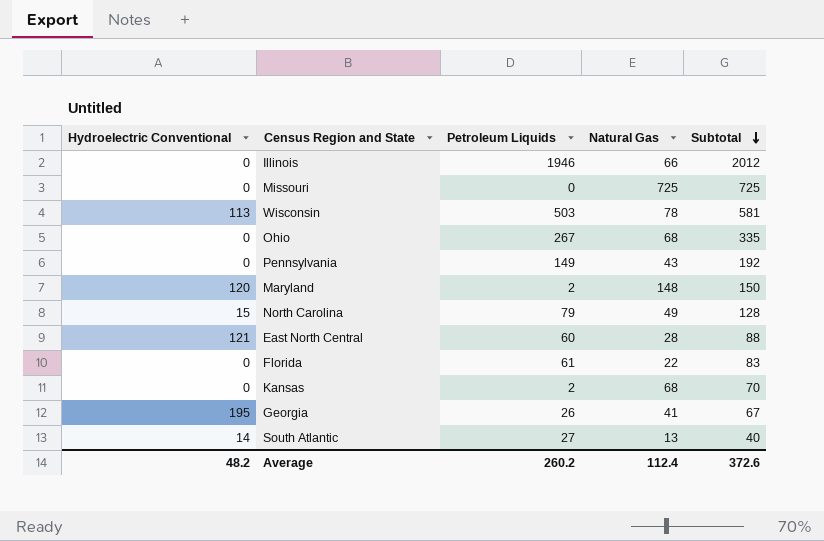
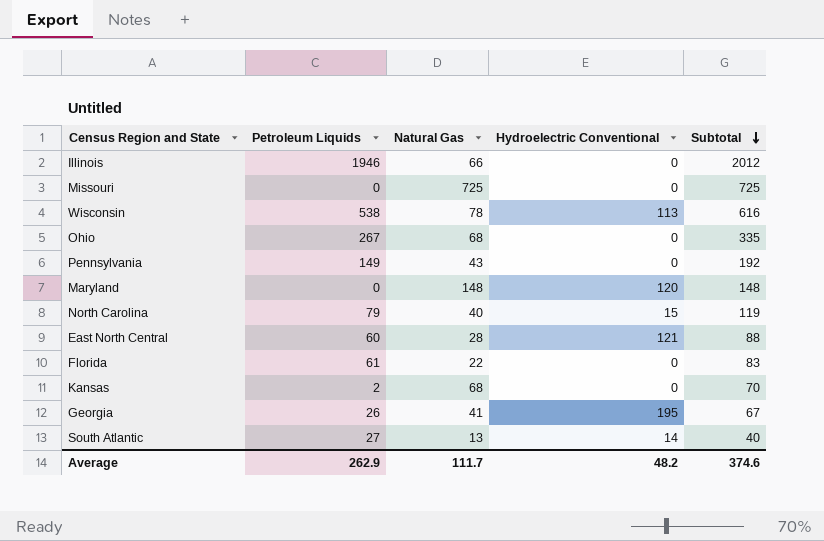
column Hydroelectric Conventional | position: 1 -> 4
Wisconsin | Petroleum Liquids: 503 -> 538
Wisconsin | Subtotal: 581 -> 616
Maryland | Petroleum Liquids: 2 -> 0
Maryland | Subtotal: 150 -> 148
North Carolina | Natural Gas: 49 -> 40
North Carolina | Subtotal: 128 -> 119
Average | Petroleum Liquids: 260.2 -> 262.9
Average | Natural Gas: 112.4 -> 111.7
Average | Subtotal: 372.6 -> 374.6

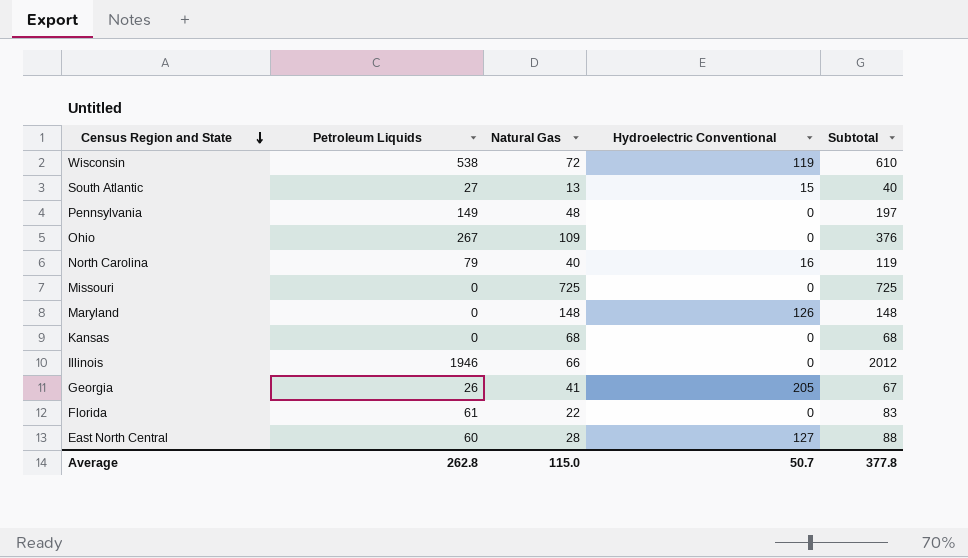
row order: Subtotal descending -> Census Region and State descending
Wisconsin | Natural Gas: 78 -> 72
Wisconsin | Hydroelectric Conventional: 113 -> 119
Wisconsin | Subtotal: 616 -> 610
South Atlantic | Hydroelectric Conventional: 14 -> 15
Pennsylvania | Natural Gas: 43 -> 48
Pennsylvania | Subtotal: 192 -> 197
Ohio | Natural Gas: 68 -> 109
Ohio | Subtotal: 335 -> 376
North Carolina | Hydroelectric Conventional: 15 -> 16
Maryland | Hydroelectric Conventional: 120 -> 126
Kansas | Petroleum Liquids: 2 -> 0
Kansas | Subtotal: 70 -> 68
Georgia | Hydroelectric Conventional: 195 -> 205
East North Central | Hydroelectric Conventional: 121 -> 127
Average | Petroleum Liquids: 262.9 -> 262.8
Average | Natural Gas: 111.7 -> 115.0
Average | Hydroelectric Conventional: 48.2 -> 50.7
Average | Subtotal: 374.6 -> 377.8

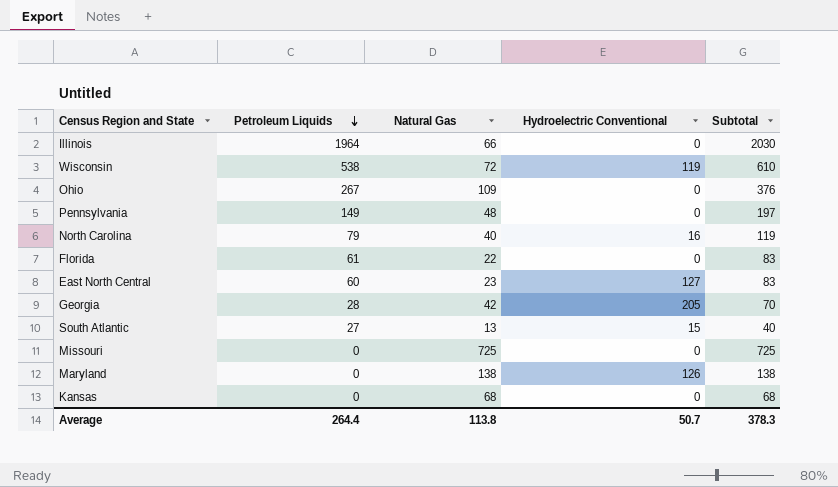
row order: Census Region and State descending -> Petroleum Liquids descending
Illinois | Petroleum Liquids: 1946 -> 1964
Illinois | Subtotal: 2012 -> 2030
East North Central | Natural Gas: 28 -> 23
East North Central | Subtotal: 88 -> 83
Georgia | Petroleum Liquids: 26 -> 28
Georgia | Natural Gas: 41 -> 42
Georgia | Subtotal: 67 -> 70
Maryland | Natural Gas: 148 -> 138
Maryland | Subtotal: 148 -> 138
Average | Petroleum Liquids: 262.8 -> 264.4
Average | Natural Gas: 115.0 -> 113.8
Average | Subtotal: 377.8 -> 378.3

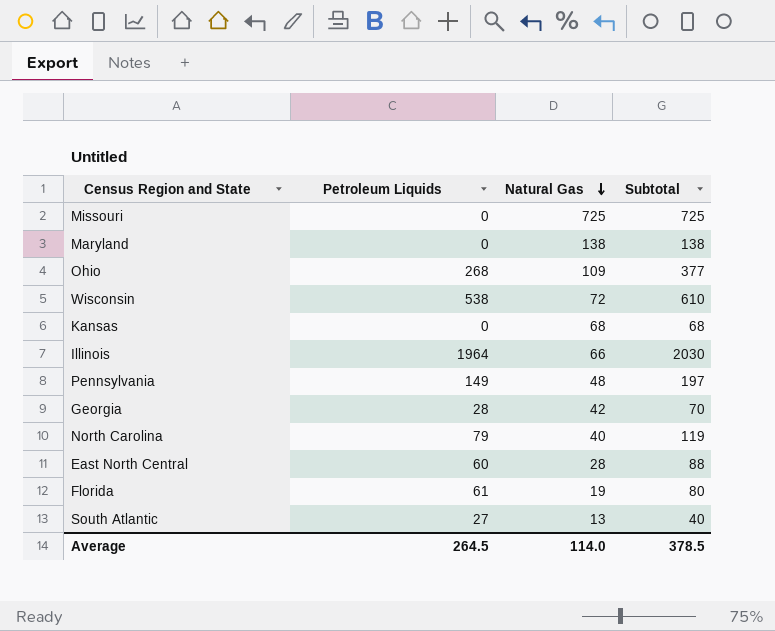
row order: Petroleum Liquids descending -> Natural Gas descending
column Hydroelectric Conventional | position: 4 -> none
Ohio | Petroleum Liquids: 267 -> 268
Ohio | Subtotal: 376 -> 377
East North Central | Natural Gas: 23 -> 28
East North Central | Subtotal: 83 -> 88
Florida | Natural Gas: 22 -> 19
Florida | Subtotal: 83 -> 80
Average | Petroleum Liquids: 264.4 -> 264.5
Average | Natural Gas: 113.8 -> 114.0
Average | Subtotal: 378.3 -> 378.5

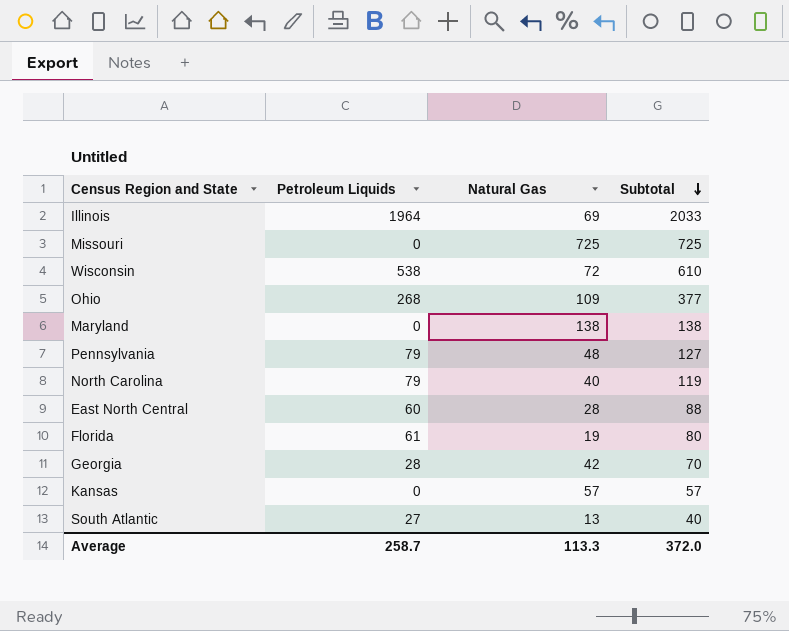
row order: Natural Gas descending -> Subtotal descending
Illinois | Natural Gas: 66 -> 69
Illinois | Subtotal: 2030 -> 2033
Pennsylvania | Petroleum Liquids: 149 -> 79
Pennsylvania | Subtotal: 197 -> 127
Kansas | Natural Gas: 68 -> 57
Kansas | Subtotal: 68 -> 57
Average | Petroleum Liquids: 264.5 -> 258.7
Average | Natural Gas: 114.0 -> 113.3
Average | Subtotal: 378.5 -> 372.0

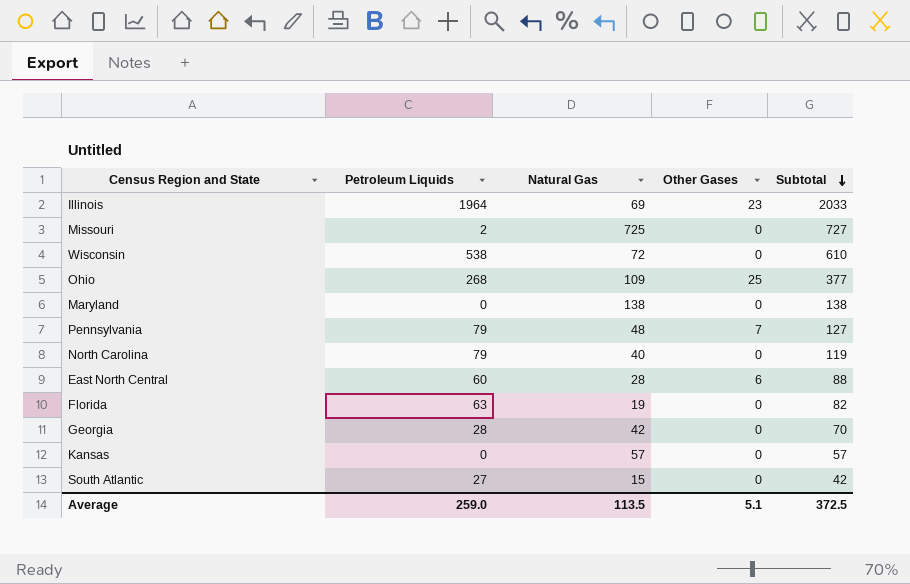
column Other Gases | position: none -> 4
Missouri | Petroleum Liquids: 0 -> 2
Missouri | Subtotal: 725 -> 727
Florida | Petroleum Liquids: 61 -> 63
Florida | Subtotal: 80 -> 82
South Atlantic | Natural Gas: 13 -> 15
South Atlantic | Subtotal: 40 -> 42
Average | Petroleum Liquids: 258.7 -> 259.0
Average | Natural Gas: 113.3 -> 113.5
Average | Subtotal: 372.0 -> 372.5

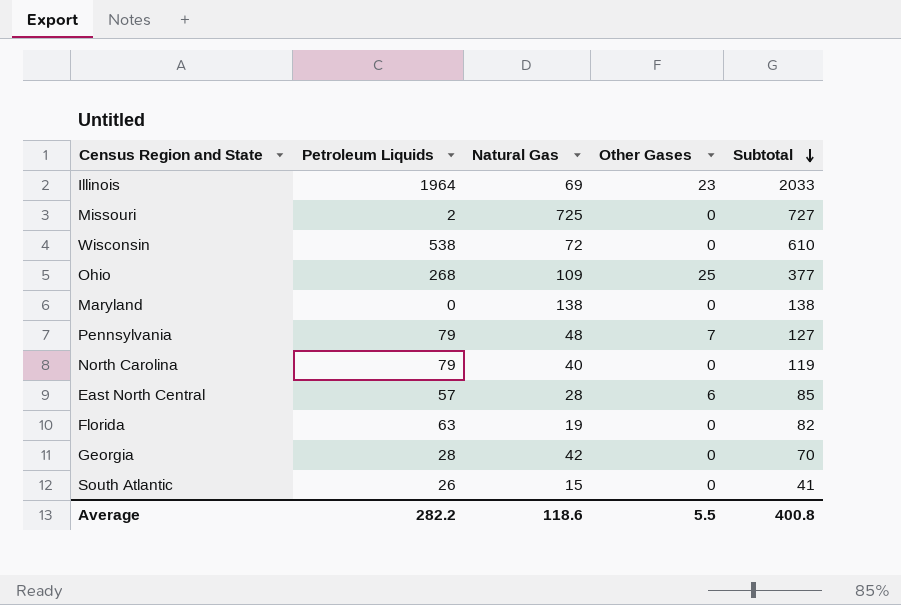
row Kansas: 0 | 57 | 0 | 57 -> none
East North Central | Petroleum Liquids: 60 -> 57
East North Central | Subtotal: 88 -> 85
South Atlantic | Petroleum Liquids: 27 -> 26
South Atlantic | Subtotal: 42 -> 41
Average | Petroleum Liquids: 259.0 -> 282.2
Average | Natural Gas: 113.5 -> 118.6
Average | Other Gases: 5.1 -> 5.5
Average | Subtotal: 372.5 -> 400.8

